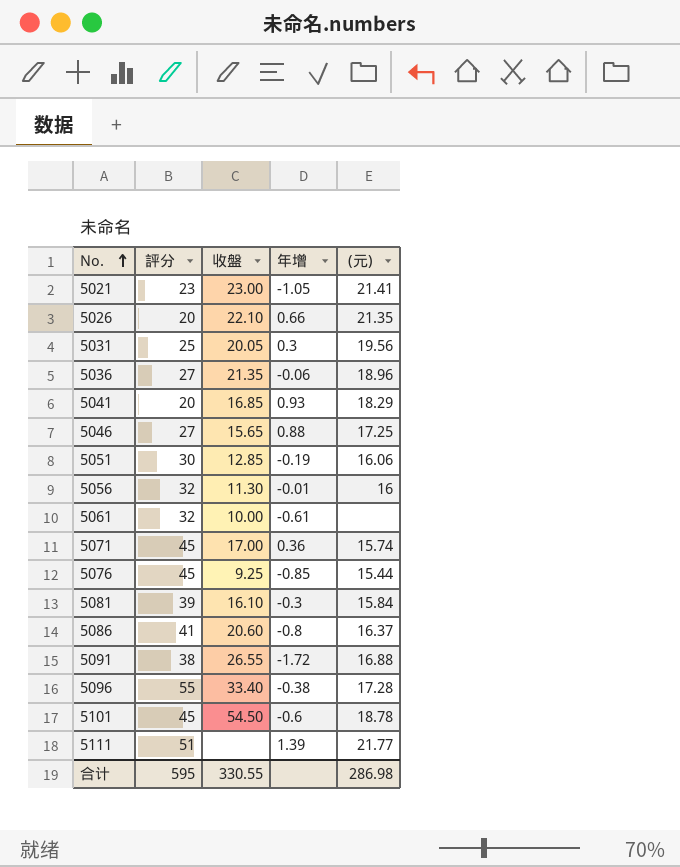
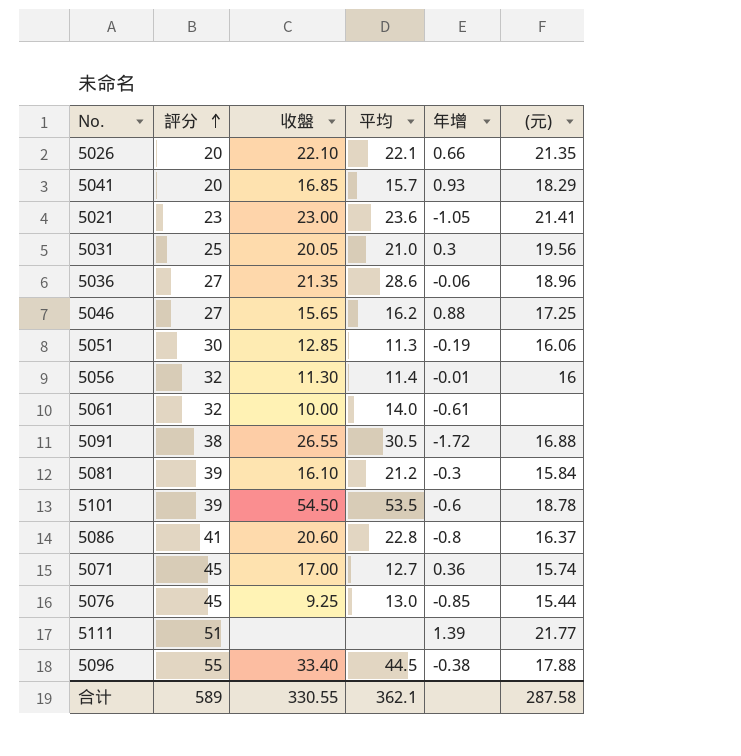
row order: No. ascending -> 評分 ascending
column 平均 | position: none -> 4
5101 | 評分: 45 -> 39
5096 | (元): 17.28 -> 17.88
合计 | 評分: 595 -> 589
合计 | (元): 286.98 -> 287.58

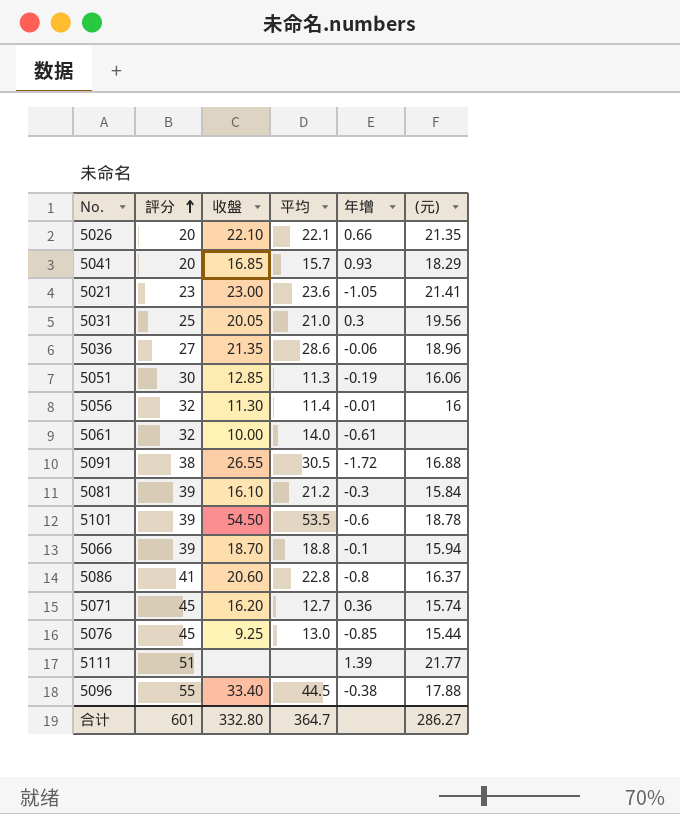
row 5046: 27 | 15.65 | 16.2 | 0.88 | 17.25 -> none
row 5066: none -> 39 | 18.70 | 18.8 | -0.1 | 15.94
5071 | 收盤: 17.00 -> 16.20
合计 | 評分: 589 -> 601
合计 | 收盤: 330.55 -> 332.80
合计 | 平均: 362.1 -> 364.7
合计 | (元): 287.58 -> 286.27

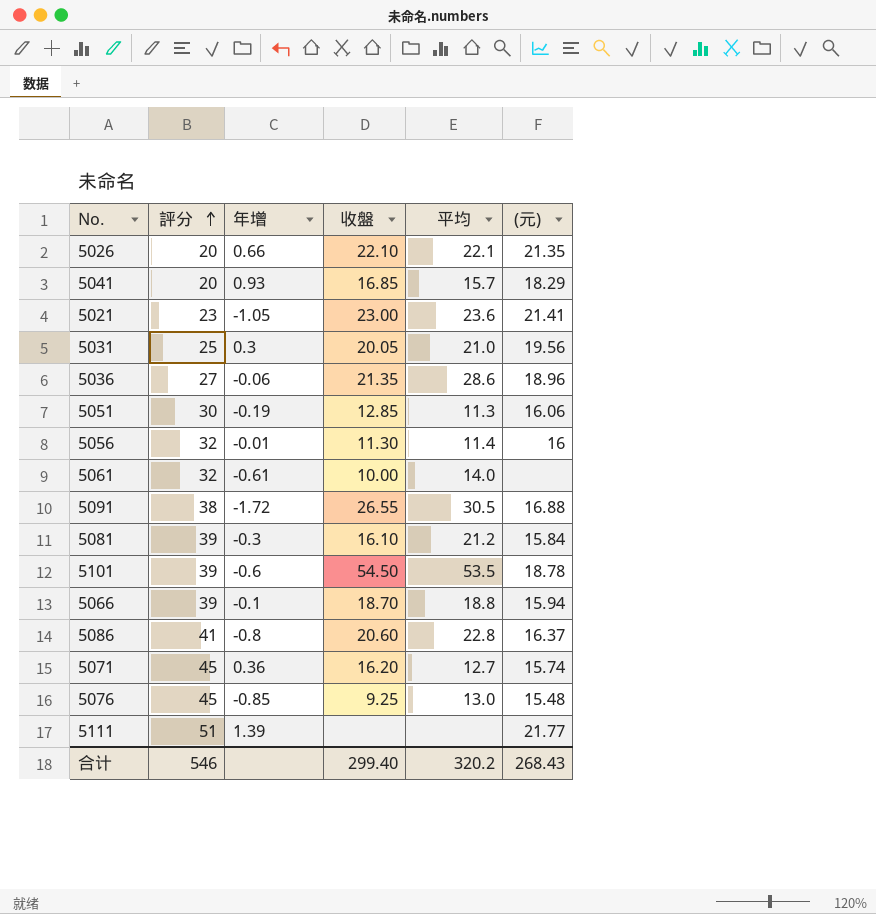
column 年增 | position: 5 -> 3
row 5096: 55 | 33.40 | 44.5 | -0.38 | 17.88 -> none
5076 | (元): 15.44 -> 15.48
合计 | 評分: 601 -> 546
合计 | 收盤: 332.80 -> 299.40
合计 | 平均: 364.7 -> 320.2
合计 | (元): 286.27 -> 268.43

